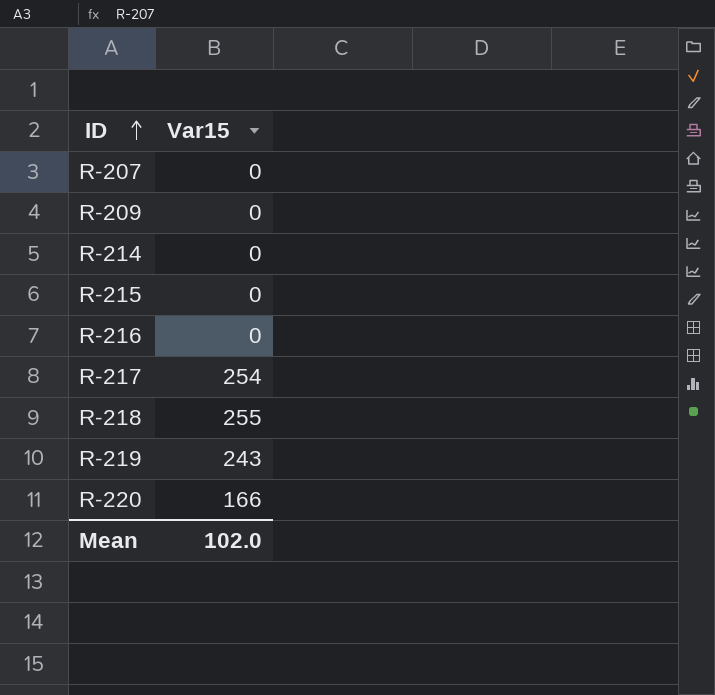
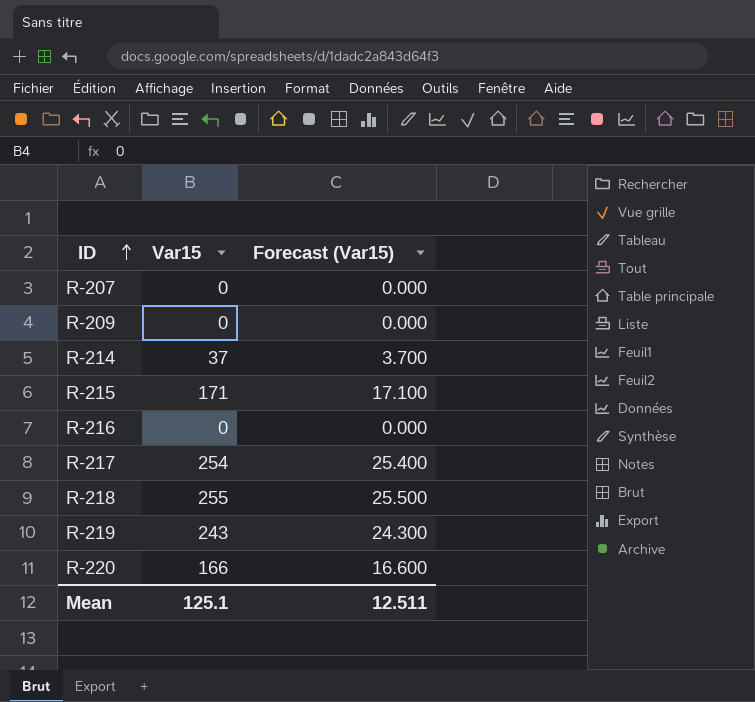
column Forecast (Var15) | formula: none -> [Var15] * 0.1
R-214 | Var15: 0 -> 37
R-215 | Var15: 0 -> 171
Mean | Var15: 102.0 -> 125.1

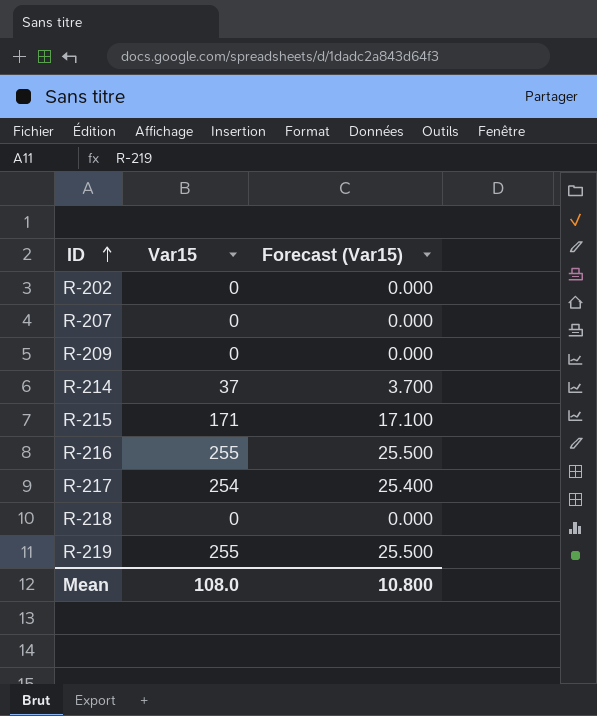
row R-220: 166 | 16.600 -> none
row R-202: none -> 0 | 0.000
R-216 | Var15: 0 -> 255
R-216 | Forecast (Var15): 0.000 -> 25.500
R-218 | Var15: 255 -> 0
R-218 | Forecast (Var15): 25.500 -> 0.000
R-219 | Var15: 243 -> 255
R-219 | Forecast (Var15): 24.300 -> 25.500
Mean | Var15: 125.1 -> 108.0
Mean | Forecast (Var15): 12.511 -> 10.800

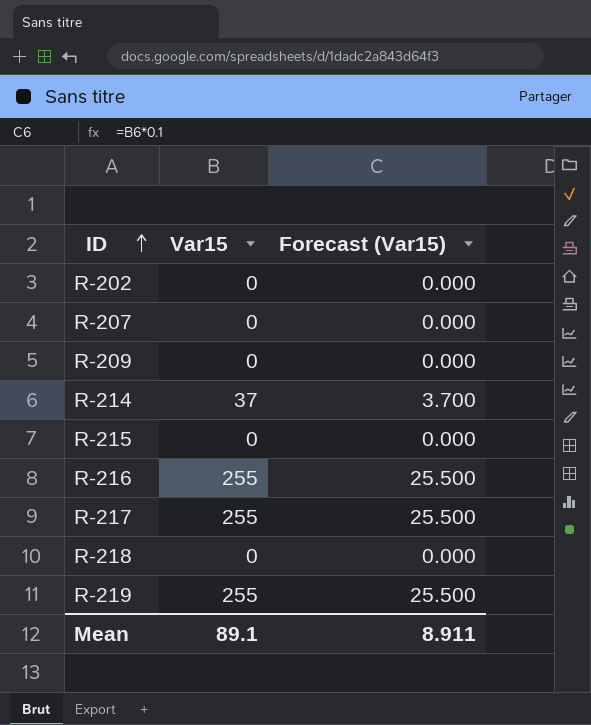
R-215 | Var15: 171 -> 0
R-215 | Forecast (Var15): 17.100 -> 0.000
R-217 | Var15: 254 -> 255
R-217 | Forecast (Var15): 25.400 -> 25.500
Mean | Var15: 108.0 -> 89.1
Mean | Forecast (Var15): 10.800 -> 8.911

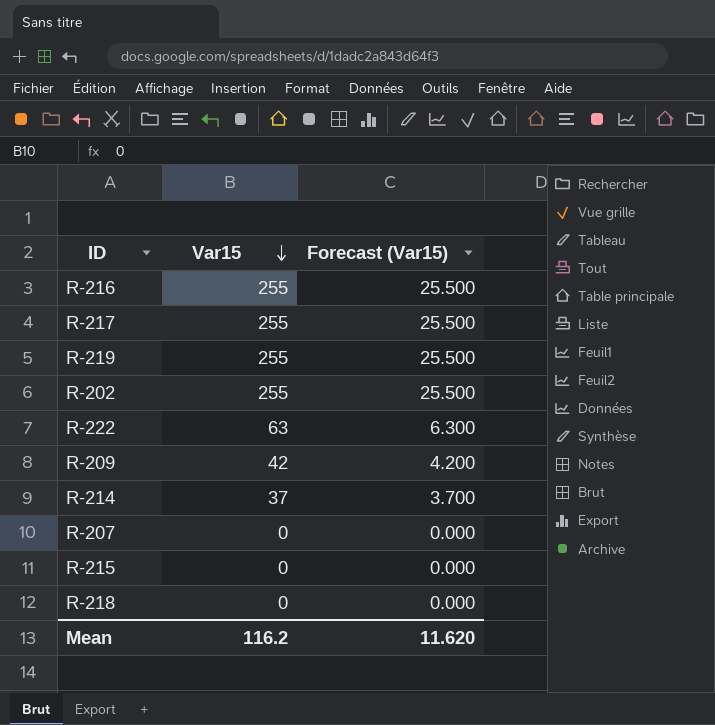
row order: ID ascending -> Var15 descending
R-202 | Var15: 0 -> 255
R-202 | Forecast (Var15): 0.000 -> 25.500
row R-222: none -> 63 | 6.300
R-209 | Var15: 0 -> 42
R-209 | Forecast (Var15): 0.000 -> 4.200
Mean | Var15: 89.1 -> 116.2
Mean | Forecast (Var15): 8.911 -> 11.620

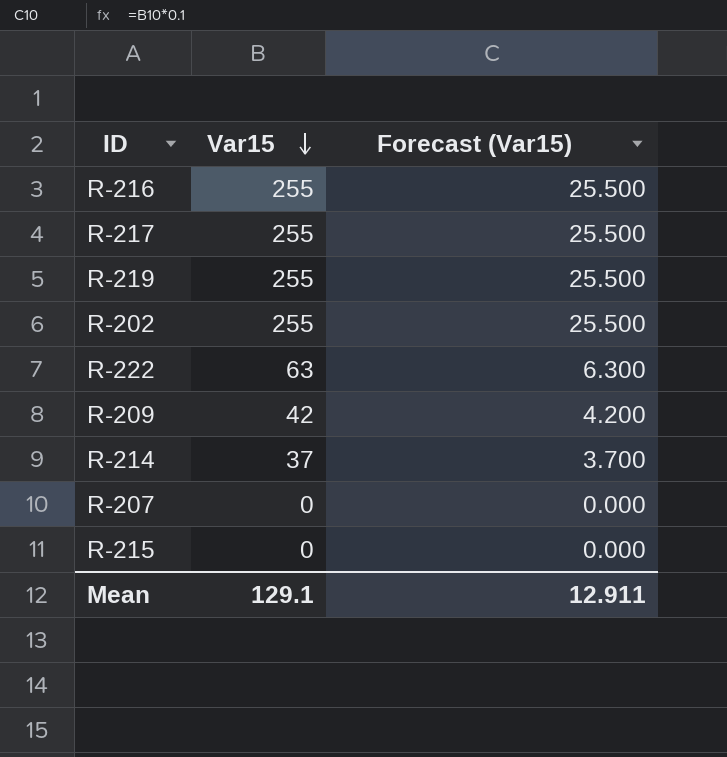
row R-218: 0 | 0.000 -> none
Mean | Var15: 116.2 -> 129.1
Mean | Forecast (Var15): 11.620 -> 12.911

